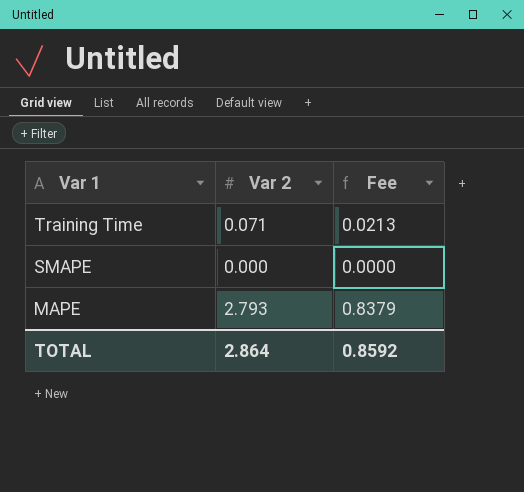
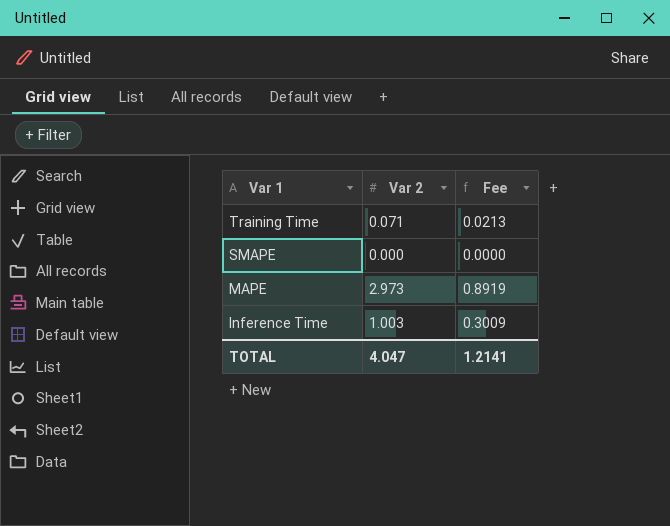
MAPE | Var 2: 2.793 -> 2.973
MAPE | Fee: 0.8379 -> 0.8919
row Inference Time: none -> 1.003 | 0.3009
TOTAL | Var 2: 2.864 -> 4.047
TOTAL | Fee: 0.8592 -> 1.2141

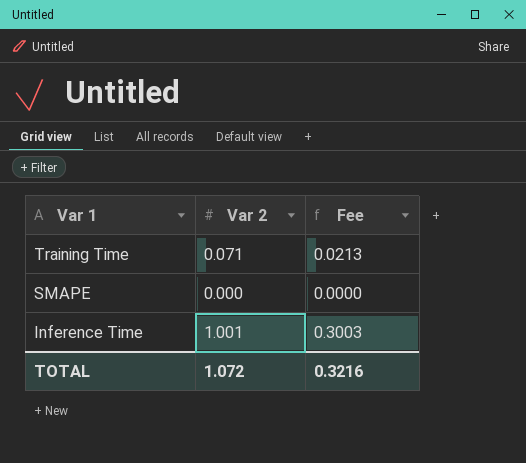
row MAPE: 2.973 | 0.8919 -> none
Inference Time | Var 2: 1.003 -> 1.001
Inference Time | Fee: 0.3009 -> 0.3003
TOTAL | Var 2: 4.047 -> 1.072
TOTAL | Fee: 1.2141 -> 0.3216

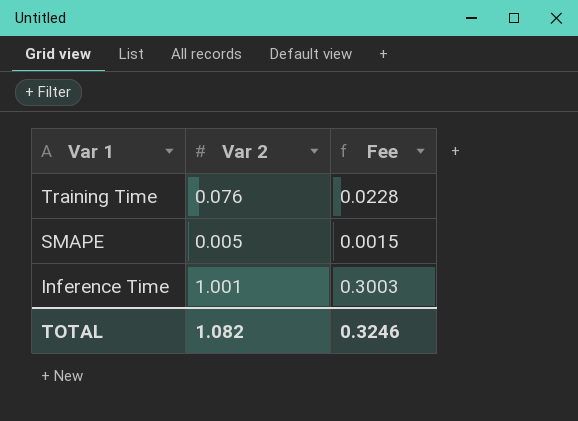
Training Time | Var 2: 0.071 -> 0.076
Training Time | Fee: 0.0213 -> 0.0228
SMAPE | Var 2: 0.000 -> 0.005
SMAPE | Fee: 0.0000 -> 0.0015
TOTAL | Var 2: 1.072 -> 1.082
TOTAL | Fee: 0.3216 -> 0.3246

